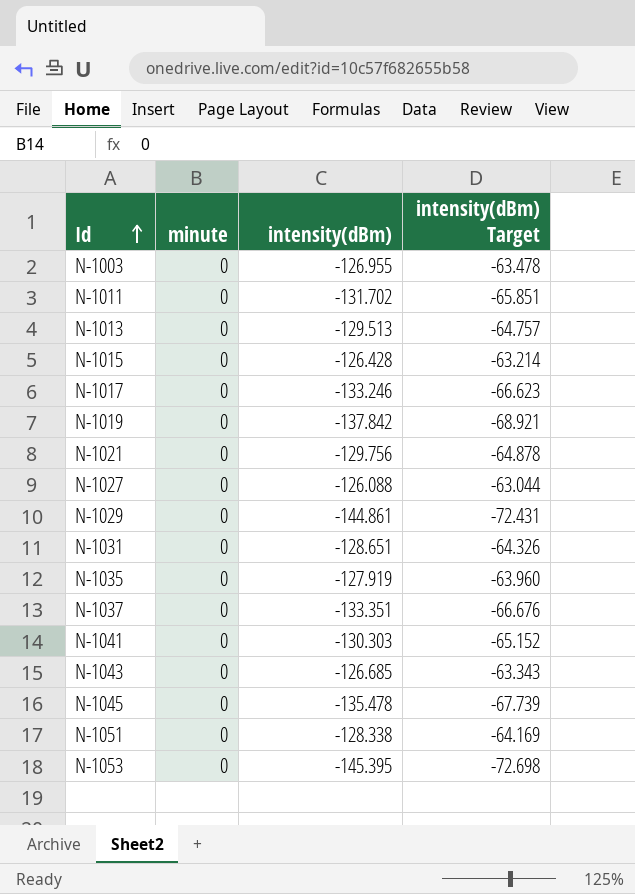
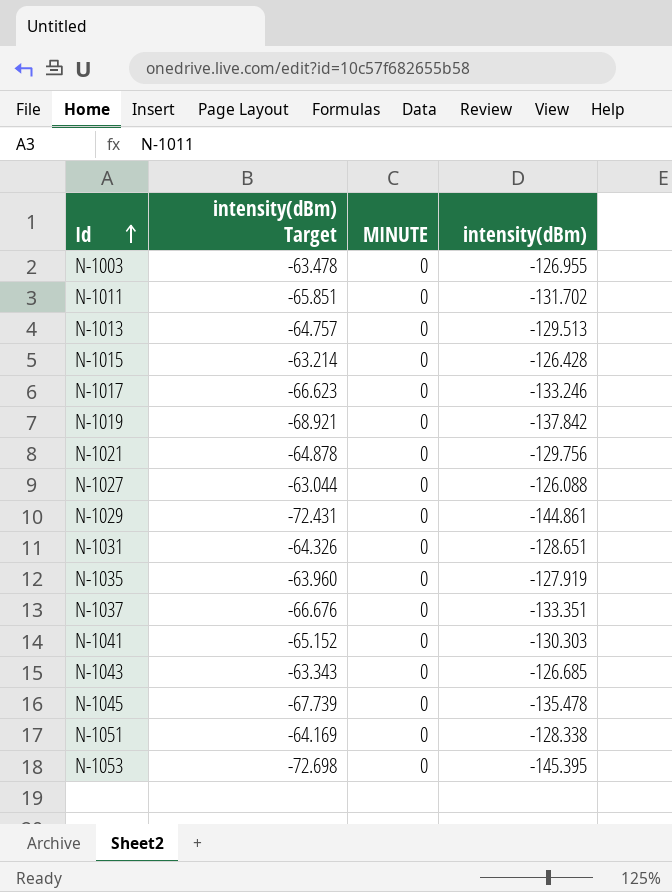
column intensity(dBm) Target | position: 4 -> 2
column name: minute -> MINUTE

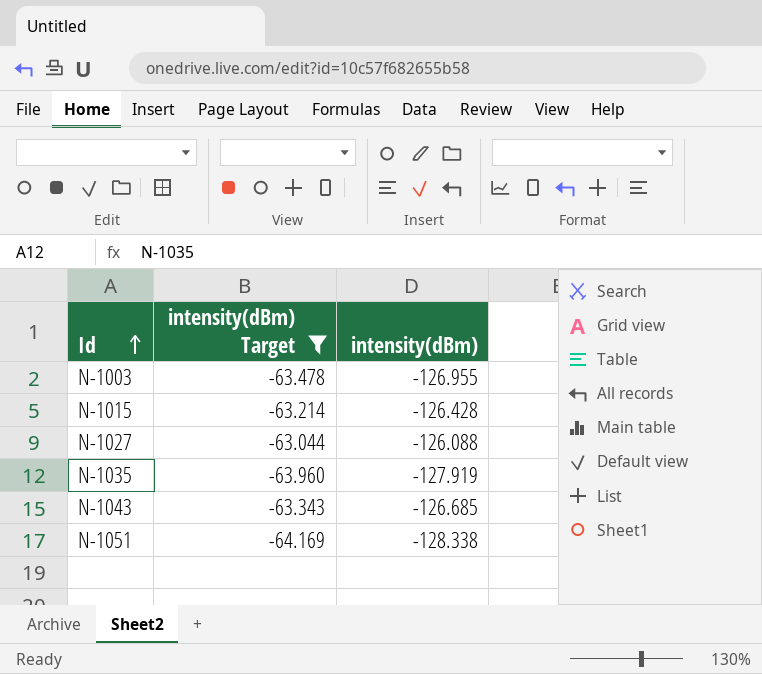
filter: none -> intensity(dBm) Target >= -64.169
column MINUTE | position: 3 -> none

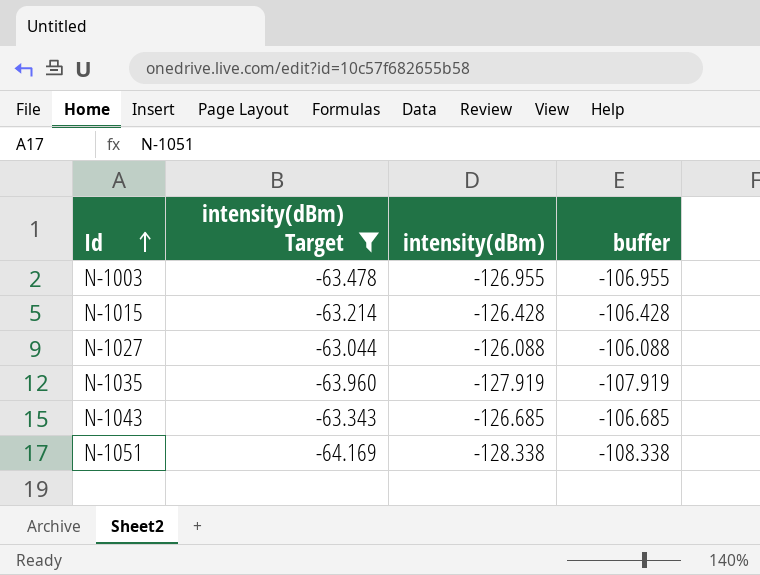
column buffer | formula: none -> [intensity(dBm)] + 20

